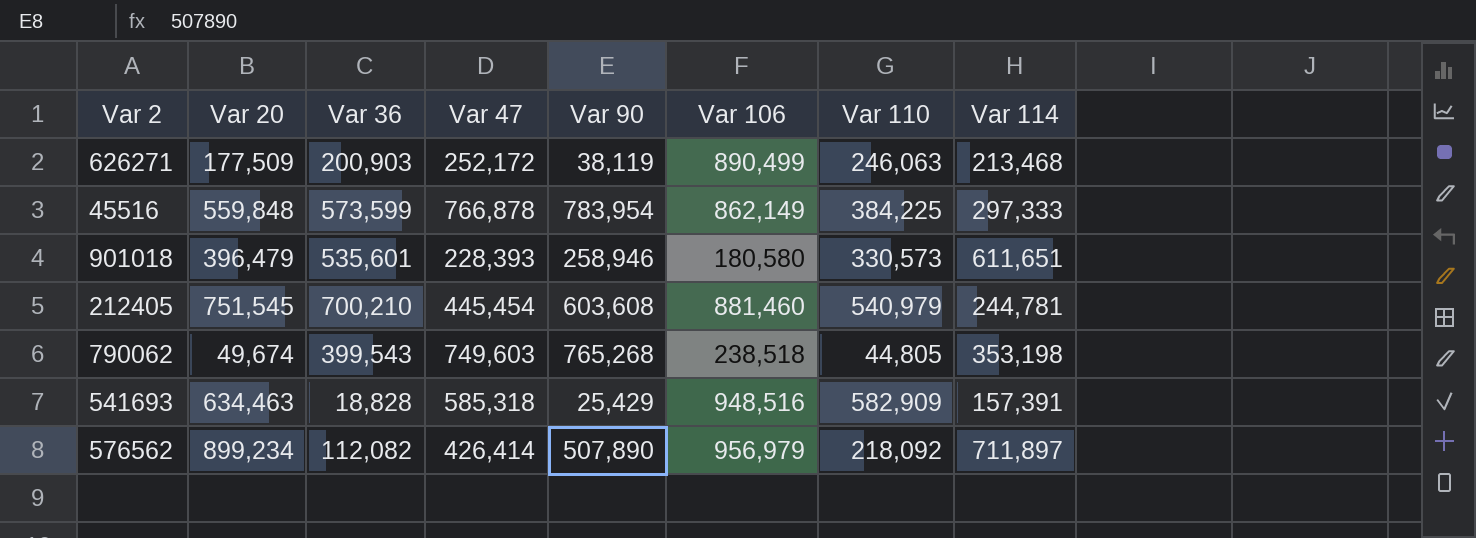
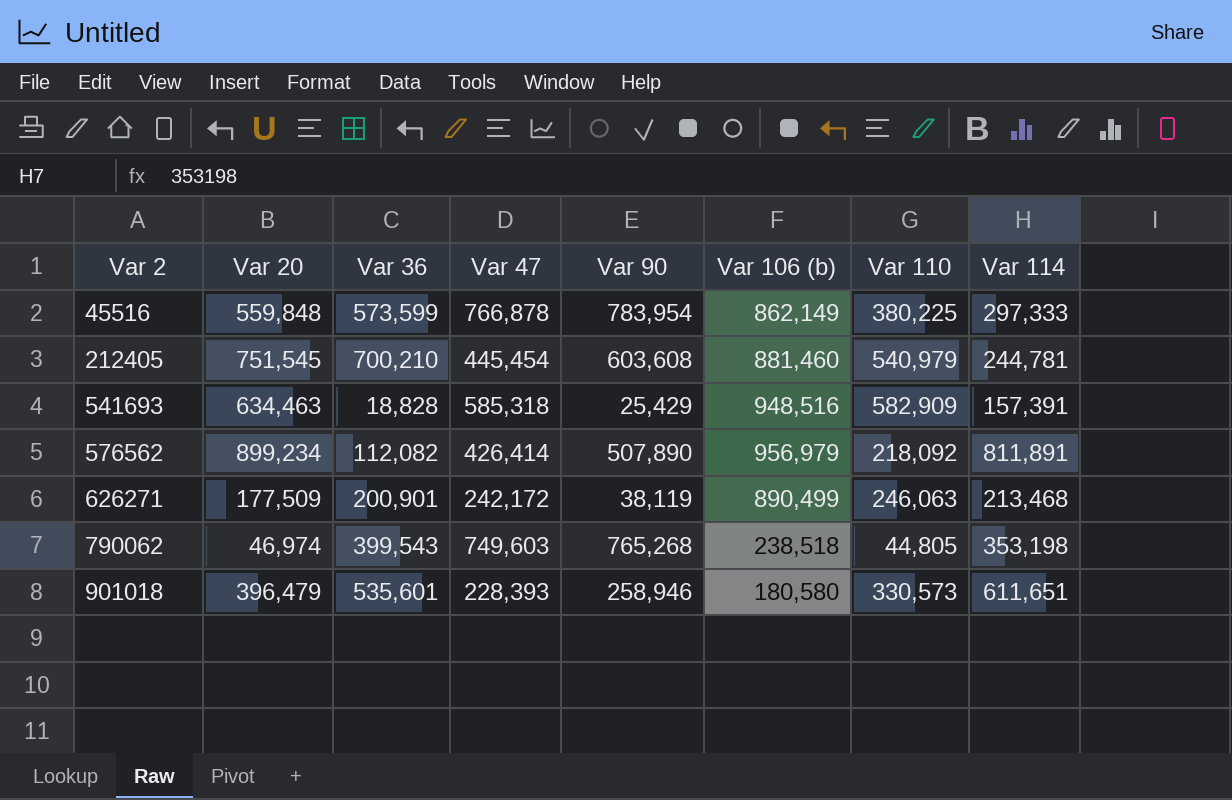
row order: none -> Var 2 ascending
column name: Var 106 -> Var 106 (b)
45516 | Var 110: 384,225 -> 380,225
576562 | Var 114: 711,897 -> 811,891
626271 | Var 36: 200,903 -> 200,901
626271 | Var 47: 252,172 -> 242,172
790062 | Var 20: 49,674 -> 46,974

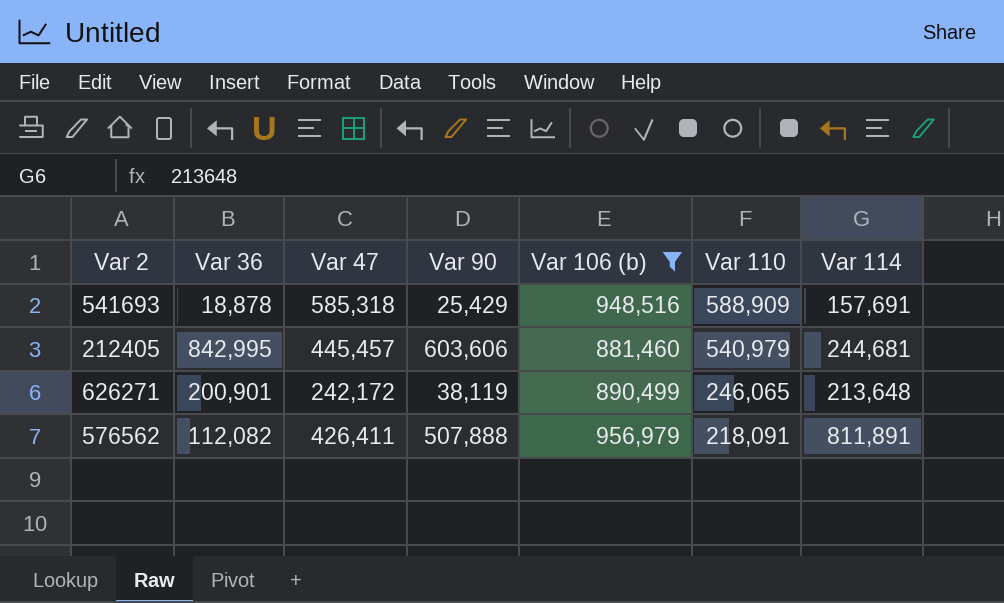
filter: none -> Var 106 (b) >= 881,460
row order: Var 2 ascending -> Var 110 descending
column Var 20 | position: 2 -> none
541693 | Var 36: 18,828 -> 18,878
541693 | Var 110: 582,909 -> 588,909
541693 | Var 114: 157,391 -> 157,691
212405 | Var 36: 700,210 -> 842,995
212405 | Var 47: 445,454 -> 445,457
212405 | Var 90: 603,608 -> 603,606
212405 | Var 114: 244,781 -> 244,681
626271 | Var 110: 246,063 -> 246,065
626271 | Var 114: 213,468 -> 213,648
576562 | Var 47: 426,414 -> 426,411
576562 | Var 90: 507,890 -> 507,888
576562 | Var 110: 218,092 -> 218,091

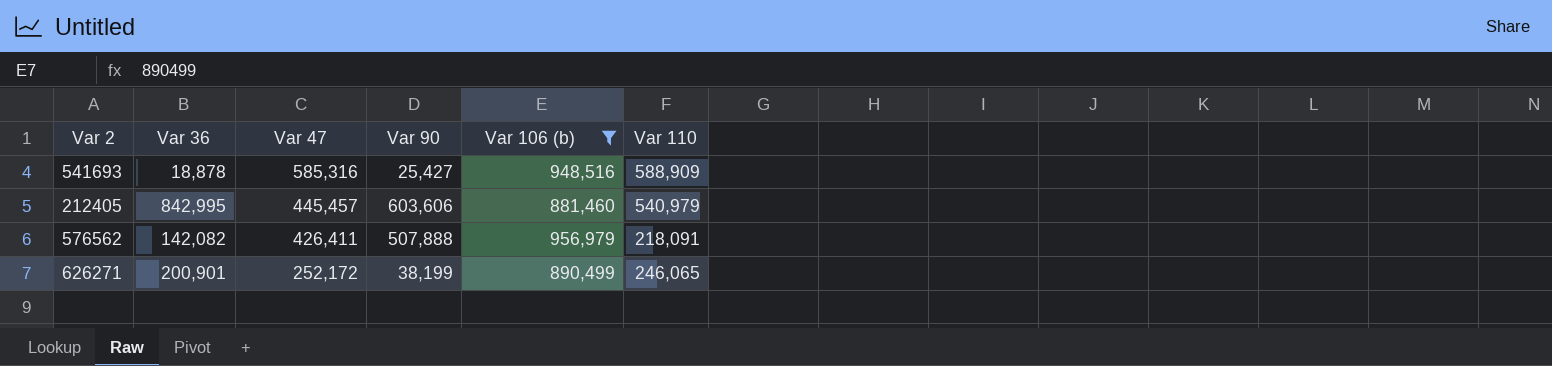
row order: Var 110 descending -> Var 47 descending
column Var 114 | position: 7 -> none
541693 | Var 47: 585,318 -> 585,316
541693 | Var 90: 25,429 -> 25,427
576562 | Var 36: 112,082 -> 142,082
626271 | Var 47: 242,172 -> 252,172
626271 | Var 90: 38,119 -> 38,199

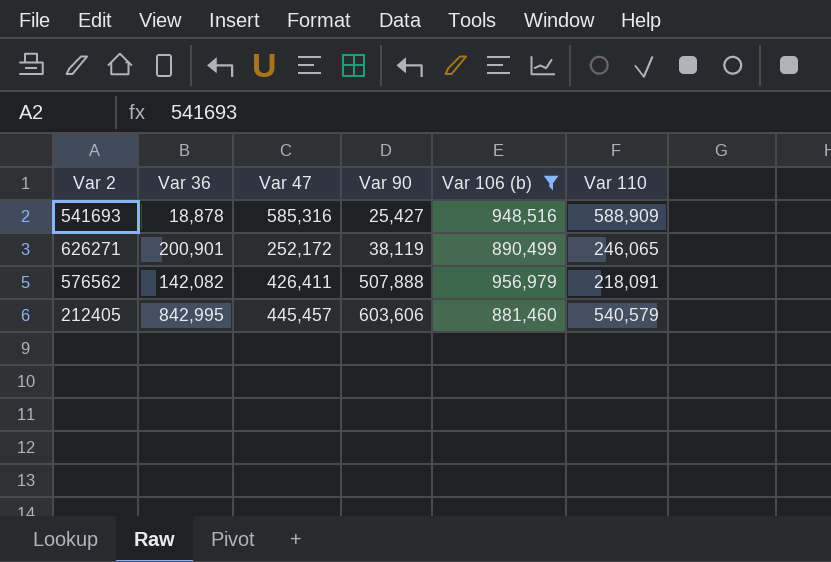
row order: Var 47 descending -> Var 90 ascending
626271 | Var 90: 38,199 -> 38,119
212405 | Var 110: 540,979 -> 540,579

